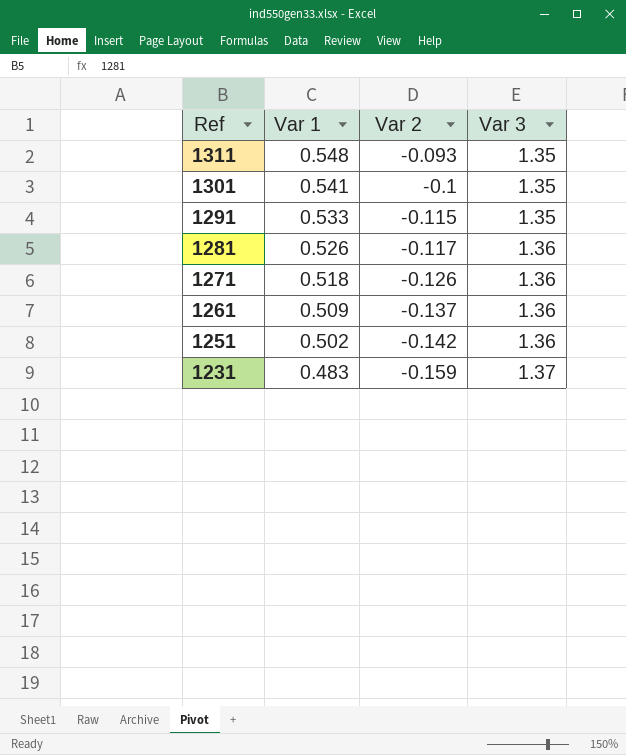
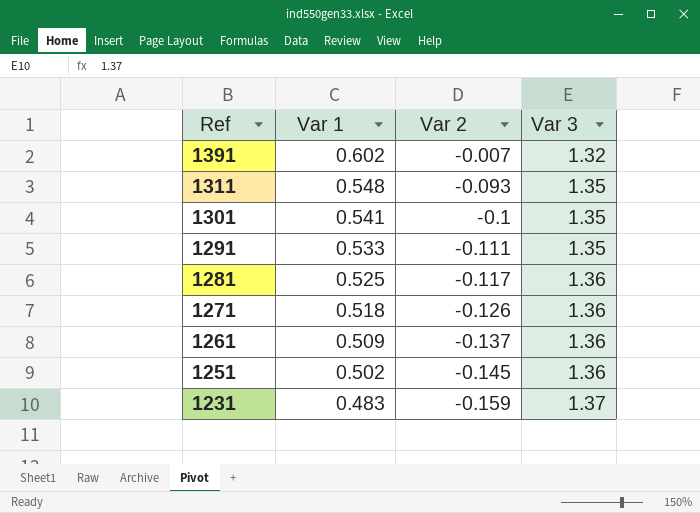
row 1391: none -> 0.602 | -0.007 | 1.32
1291 | Var 2: -0.115 -> -0.111
1281 | Var 1: 0.526 -> 0.525
1251 | Var 2: -0.142 -> -0.145

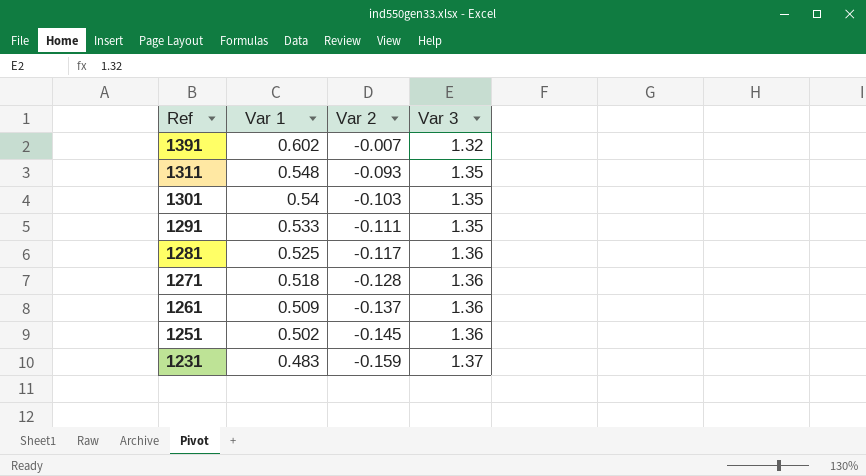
1301 | Var 1: 0.541 -> 0.54
1301 | Var 2: -0.1 -> -0.103
1271 | Var 2: -0.126 -> -0.128

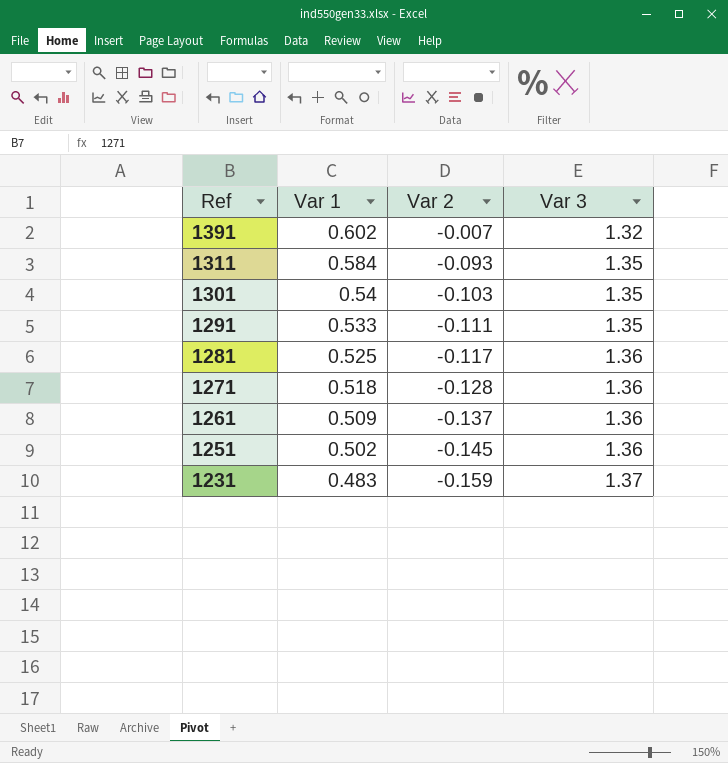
1311 | Var 1: 0.548 -> 0.584

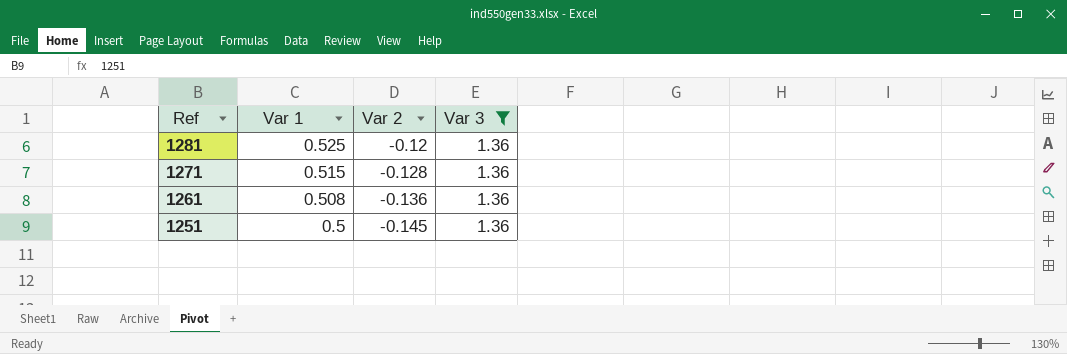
filter: none -> Var 3 = 1.36
1281 | Var 2: -0.117 -> -0.12
1271 | Var 1: 0.518 -> 0.515
1261 | Var 1: 0.509 -> 0.508
1261 | Var 2: -0.137 -> -0.136
1251 | Var 1: 0.502 -> 0.5

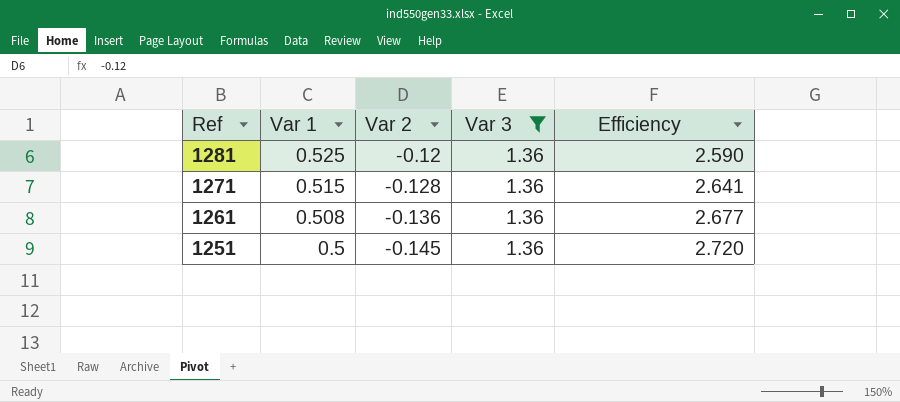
column Efficiency | formula: none -> [Var 3] / [Var 1]

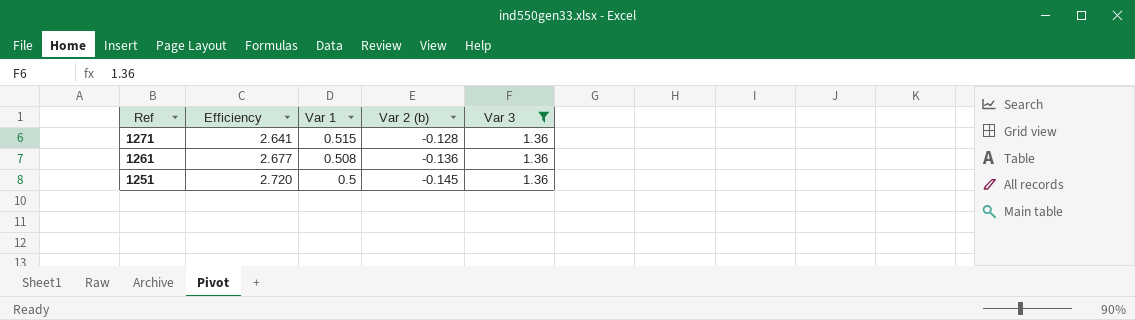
column Efficiency | position: 5 -> 2
column name: Var 2 -> Var 2 (b)
row 1281: 0.525 | -0.12 | 1.36 | 2.590 -> none

